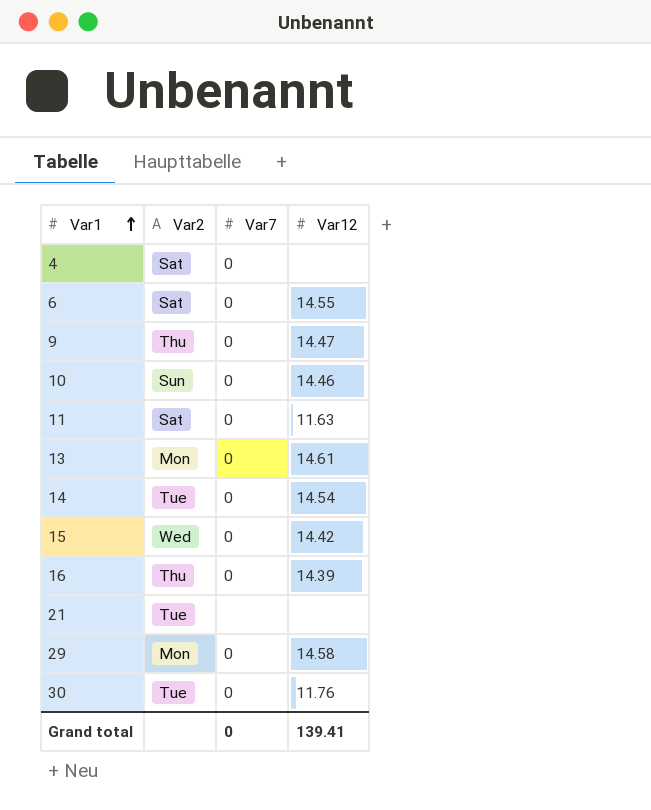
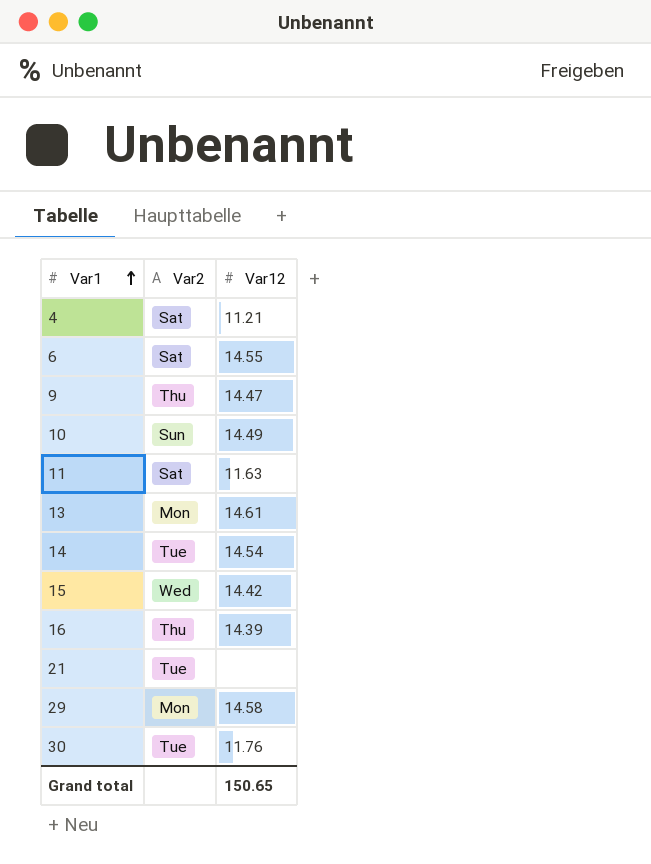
column Var7 | position: 3 -> none
4 | Var12: none -> 11.21
10 | Var12: 14.46 -> 14.49
Grand total | Var12: 139.41 -> 150.65

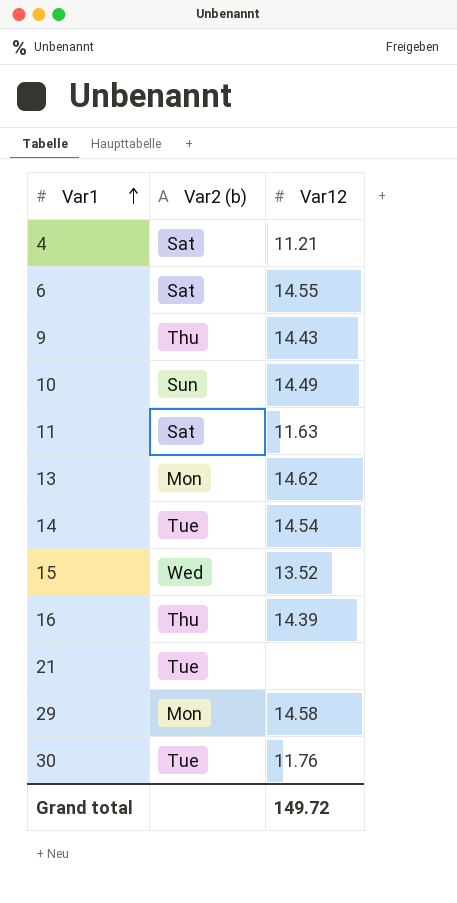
column name: Var2 -> Var2 (b)
9 | Var12: 14.47 -> 14.43
13 | Var12: 14.61 -> 14.62
15 | Var12: 14.42 -> 13.52
Grand total | Var12: 150.65 -> 149.72

